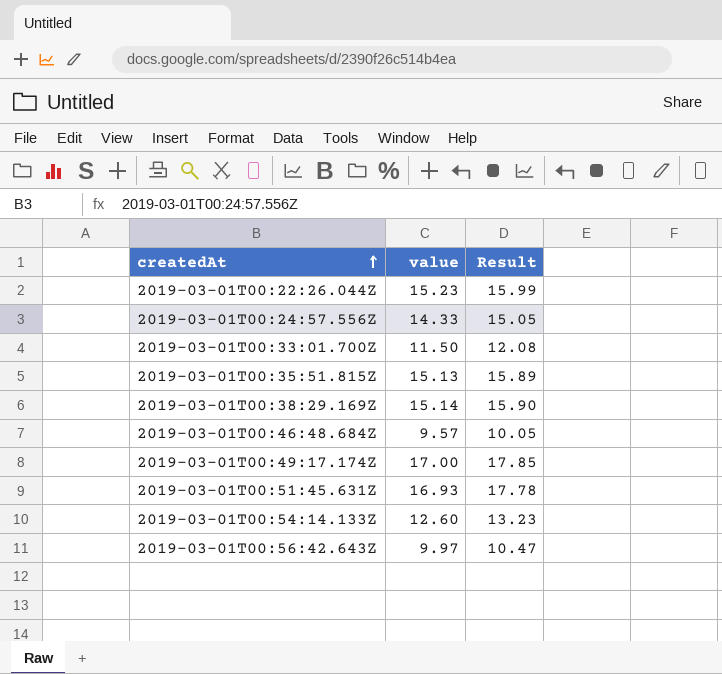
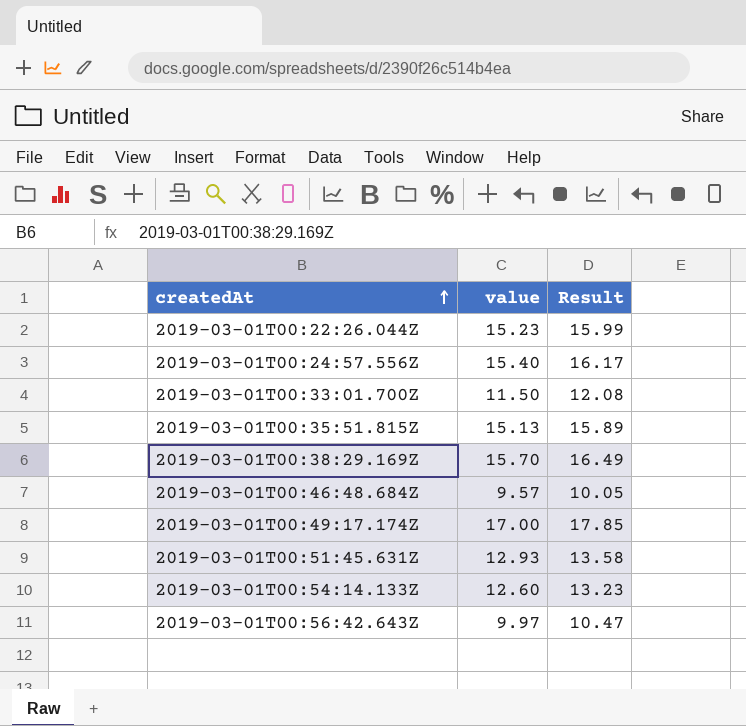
2019-03-01T00:24:57.556Z | value: 14.33 -> 15.40
2019-03-01T00:24:57.556Z | Result: 15.05 -> 16.17
2019-03-01T00:38:29.169Z | value: 15.14 -> 15.70
2019-03-01T00:38:29.169Z | Result: 15.90 -> 16.49
2019-03-01T00:51:45.631Z | value: 16.93 -> 12.93
2019-03-01T00:51:45.631Z | Result: 17.78 -> 13.58

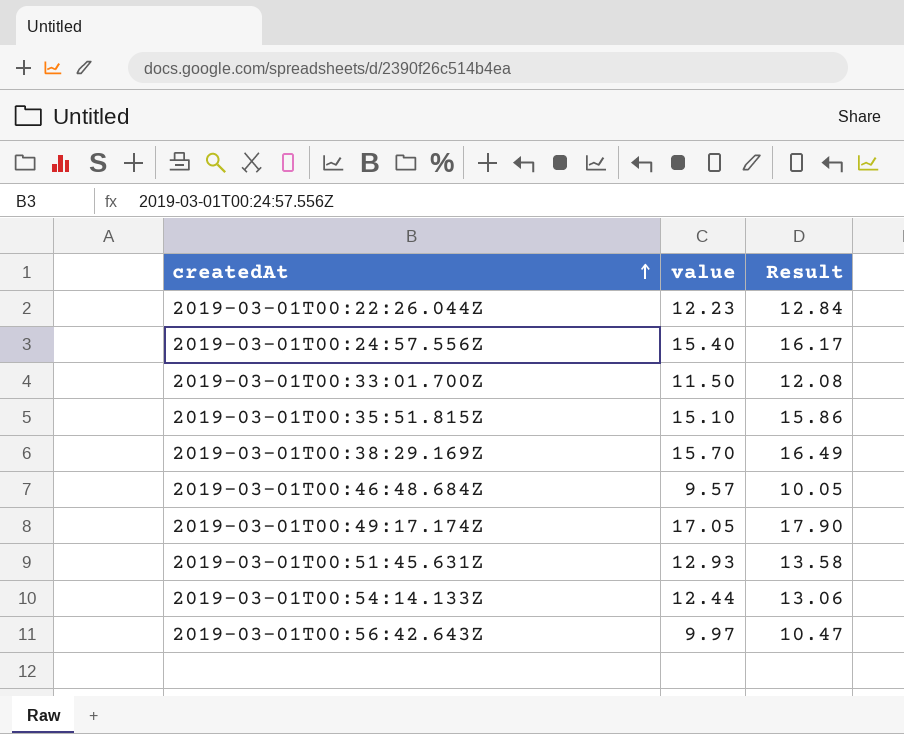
2019-03-01T00:22:26.044Z | value: 15.23 -> 12.23
2019-03-01T00:22:26.044Z | Result: 15.99 -> 12.84
2019-03-01T00:35:51.815Z | value: 15.13 -> 15.10
2019-03-01T00:35:51.815Z | Result: 15.89 -> 15.86
2019-03-01T00:49:17.174Z | value: 17.00 -> 17.05
2019-03-01T00:49:17.174Z | Result: 17.85 -> 17.90
2019-03-01T00:54:14.133Z | value: 12.60 -> 12.44
2019-03-01T00:54:14.133Z | Result: 13.23 -> 13.06

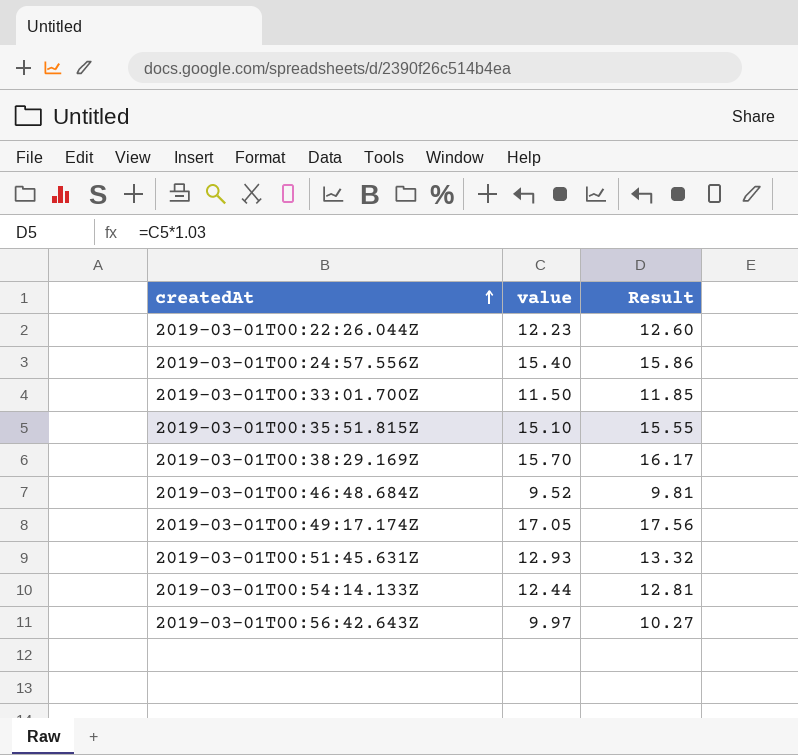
column Result | formula: [value] * 1.05 -> [value] * 1.03
2019-03-01T00:46:48.684Z | value: 9.57 -> 9.52

